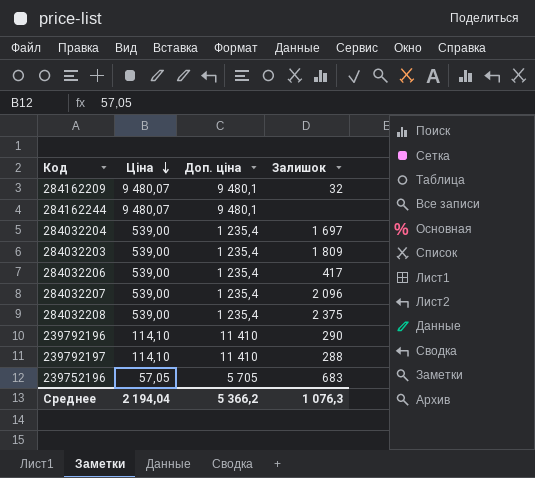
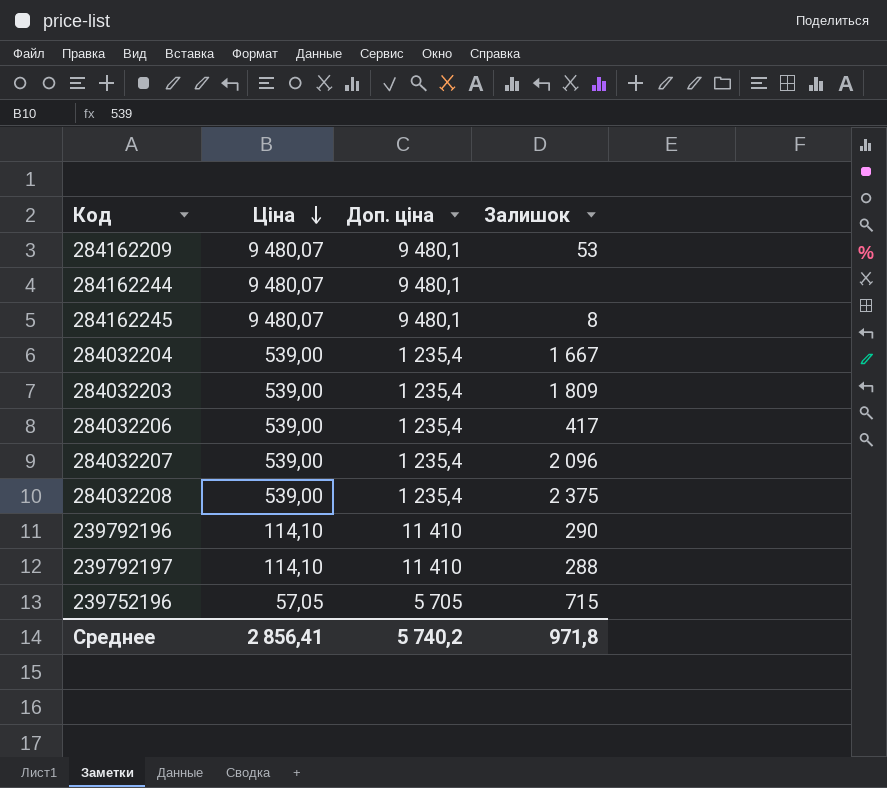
284162209 | Залишок: 32 -> 53
row 284162245: none -> 9 480,07 | 9 480,1 | 8
284032204 | Залишок: 1 697 -> 1 667
239752196 | Залишок: 683 -> 715
Среднее | Ціна: 2 194,04 -> 2 856,41
Среднее | Доп. ціна: 5 366,2 -> 5 740,2
Среднее | Залишок: 1 076,3 -> 971,8

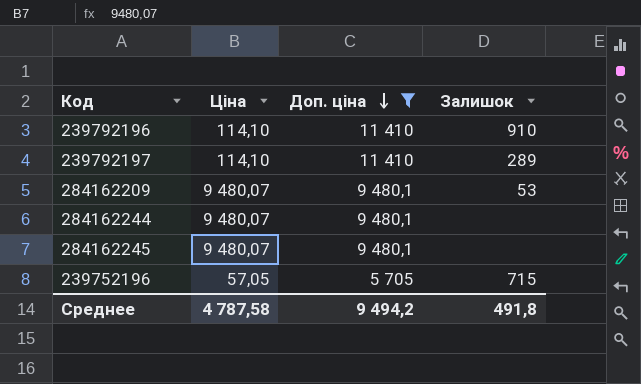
filter: none -> Доп. ціна != 1 235,4
row order: Ціна descending -> Доп. ціна descending
239792196 | Залишок: 290 -> 910
239792197 | Залишок: 288 -> 289
284162245 | Залишок: 8 -> none
Среднее | Ціна: 2 856,41 -> 4 787,58
Среднее | Доп. ціна: 5 740,2 -> 9 494,2
Среднее | Залишок: 971,8 -> 491,8

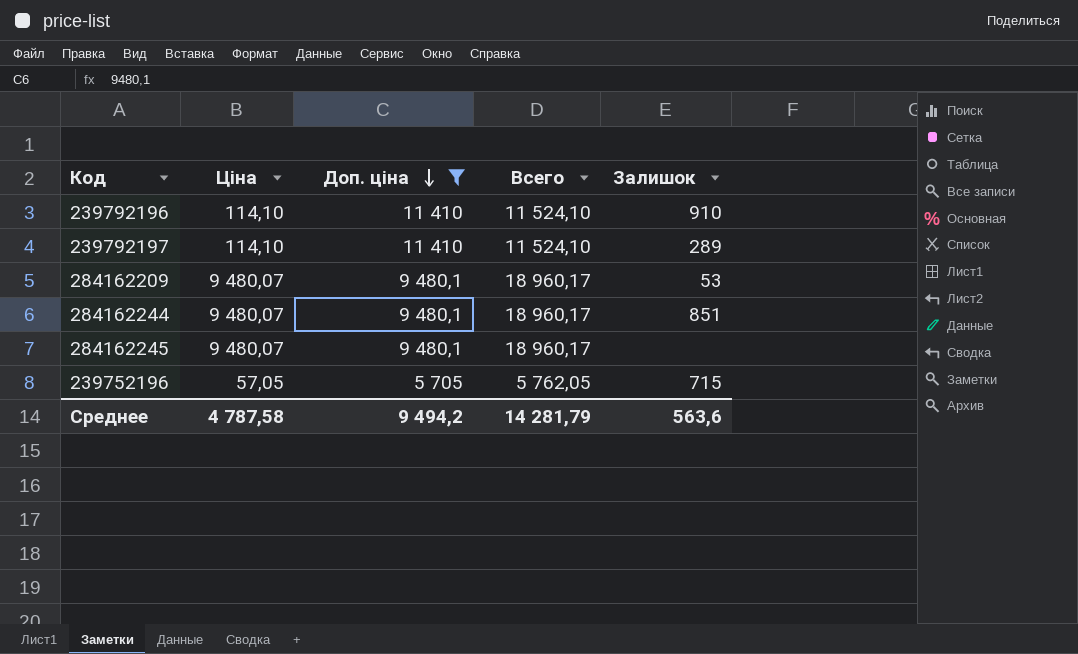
column Всего | formula: none -> [Ціна] + [Доп. ціна]
284162244 | Залишок: none -> 851
Среднее | Залишок: 491,8 -> 563,6

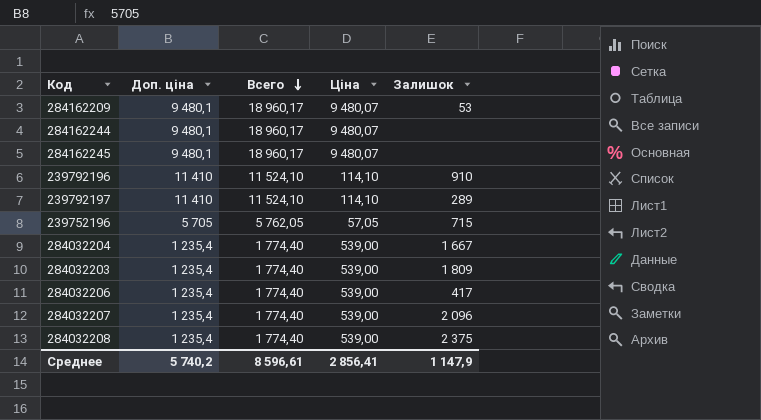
filter: Доп. ціна != 1 235,4 -> none
row order: Доп. ціна descending -> Всего descending
column Ціна | position: 2 -> 4
284162244 | Залишок: 851 -> none
Среднее | Доп. ціна: 9 494,2 -> 5 740,2
Среднее | Всего: 14 281,79 -> 8 596,61
Среднее | Ціна: 4 787,58 -> 2 856,41
Среднее | Залишок: 563,6 -> 1 147,9

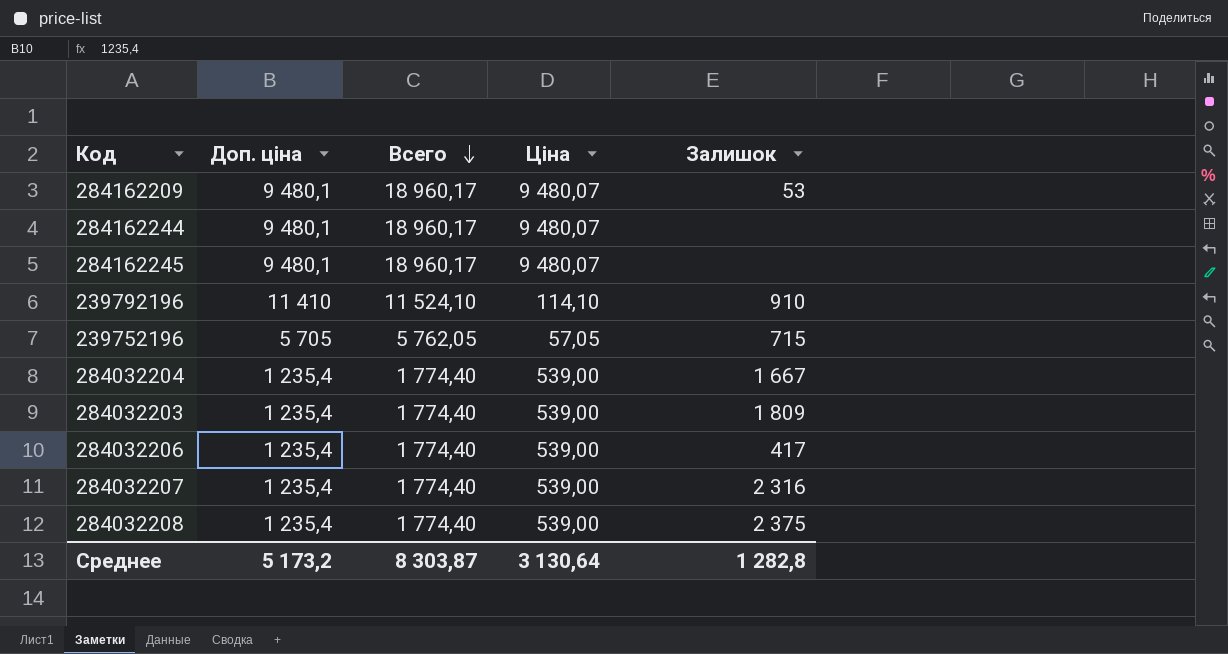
row 239792197: 11 410 | 11 524,10 | 114,10 | 289 -> none
284032207 | Залишок: 2 096 -> 2 316
Среднее | Доп. ціна: 5 740,2 -> 5 173,2
Среднее | Всего: 8 596,61 -> 8 303,87
Среднее | Ціна: 2 856,41 -> 3 130,64
Среднее | Залишок: 1 147,9 -> 1 282,8

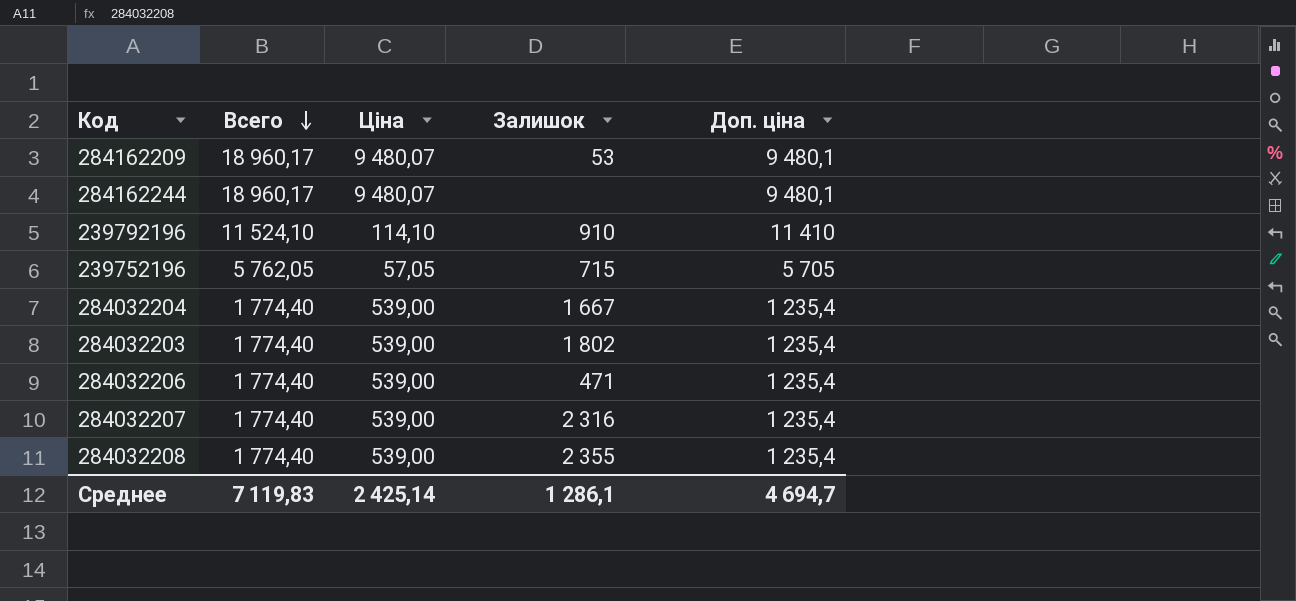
column Доп. ціна | position: 2 -> 5
row 284162245: 9 480,1 | 18 960,17 | 9 480,07 | none -> none
284032203 | Залишок: 1 809 -> 1 802
284032206 | Залишок: 417 -> 471
284032208 | Залишок: 2 375 -> 2 355
Среднее | Всего: 8 303,87 -> 7 119,83
Среднее | Ціна: 3 130,64 -> 2 425,14
Среднее | Залишок: 1 282,8 -> 1 286,1
Среднее | Доп. ціна: 5 173,2 -> 4 694,7

